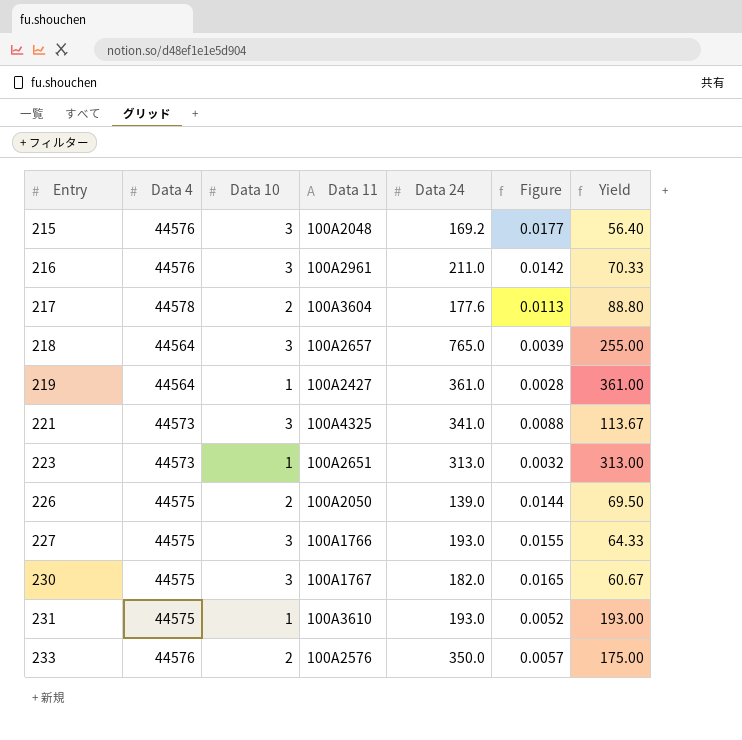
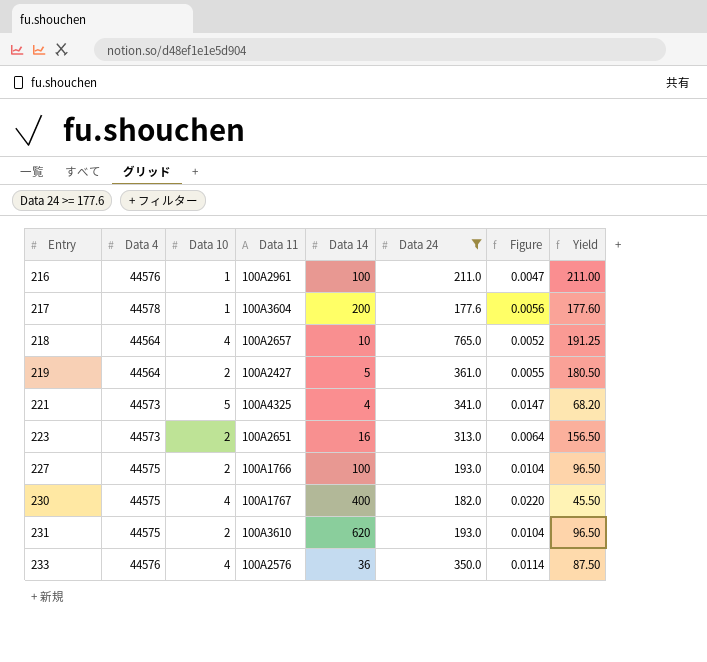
filter: none -> Data 24 >= 177.6
column Data 14 | position: none -> 5
216 | Data 10: 3 -> 1
216 | Figure: 0.0142 -> 0.0047
216 | Yield: 70.33 -> 211.00
217 | Data 10: 2 -> 1
217 | Figure: 0.0113 -> 0.0056
217 | Yield: 88.80 -> 177.60
218 | Data 10: 3 -> 4
218 | Figure: 0.0039 -> 0.0052
218 | Yield: 255.00 -> 191.25
219 | Data 10: 1 -> 2
219 | Figure: 0.0028 -> 0.0055
219 | Yield: 361.00 -> 180.50
221 | Data 10: 3 -> 5
221 | Figure: 0.0088 -> 0.0147
221 | Yield: 113.67 -> 68.20
223 | Data 10: 1 -> 2
223 | Figure: 0.0032 -> 0.0064
223 | Yield: 313.00 -> 156.50
227 | Data 10: 3 -> 2
227 | Figure: 0.0155 -> 0.0104
227 | Yield: 64.33 -> 96.50
230 | Data 10: 3 -> 4
230 | Figure: 0.0165 -> 0.0220
230 | Yield: 60.67 -> 45.50
231 | Data 10: 1 -> 2
231 | Figure: 0.0052 -> 0.0104
231 | Yield: 193.00 -> 96.50
233 | Data 10: 2 -> 4
233 | Figure: 0.0057 -> 0.0114
233 | Yield: 175.00 -> 87.50

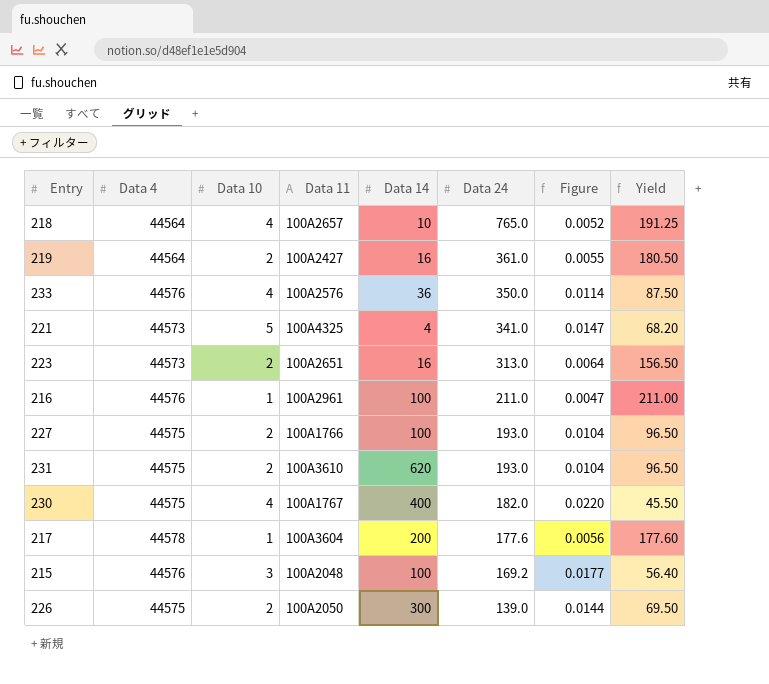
filter: Data 24 >= 177.6 -> none
row order: Entry ascending -> Data 24 descending
219 | Data 14: 5 -> 16

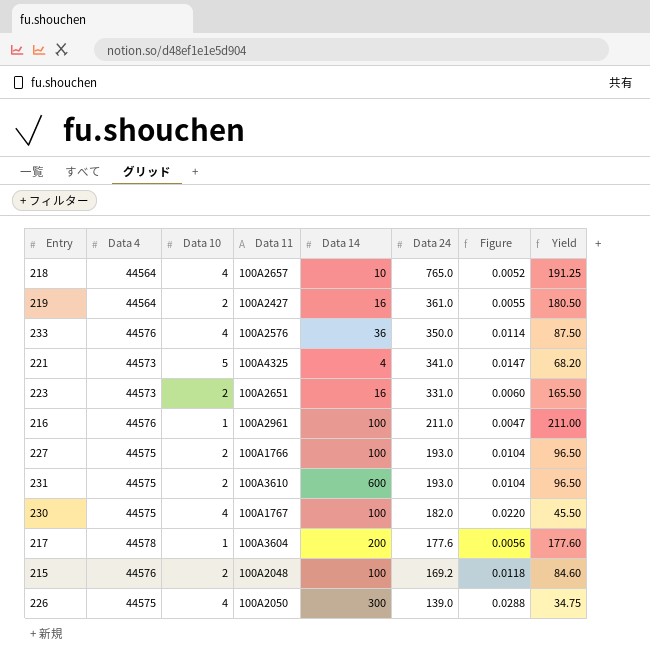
223 | Data 24: 313.0 -> 331.0
223 | Figure: 0.0064 -> 0.0060
223 | Yield: 156.50 -> 165.50
231 | Data 14: 620 -> 600
230 | Data 14: 400 -> 100
215 | Data 10: 3 -> 2
215 | Figure: 0.0177 -> 0.0118
215 | Yield: 56.40 -> 84.60
226 | Data 10: 2 -> 4
226 | Figure: 0.0144 -> 0.0288
226 | Yield: 69.50 -> 34.75

